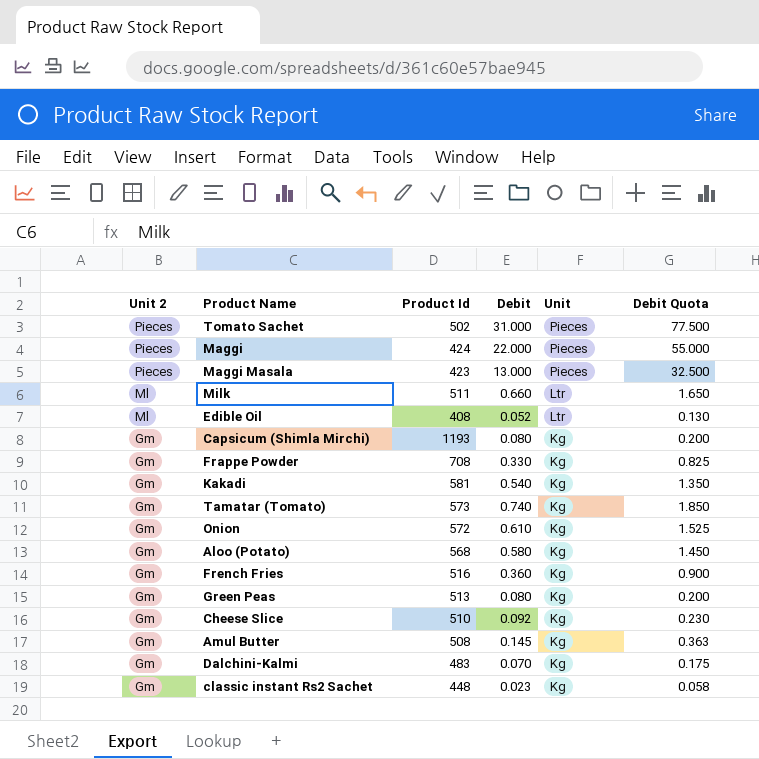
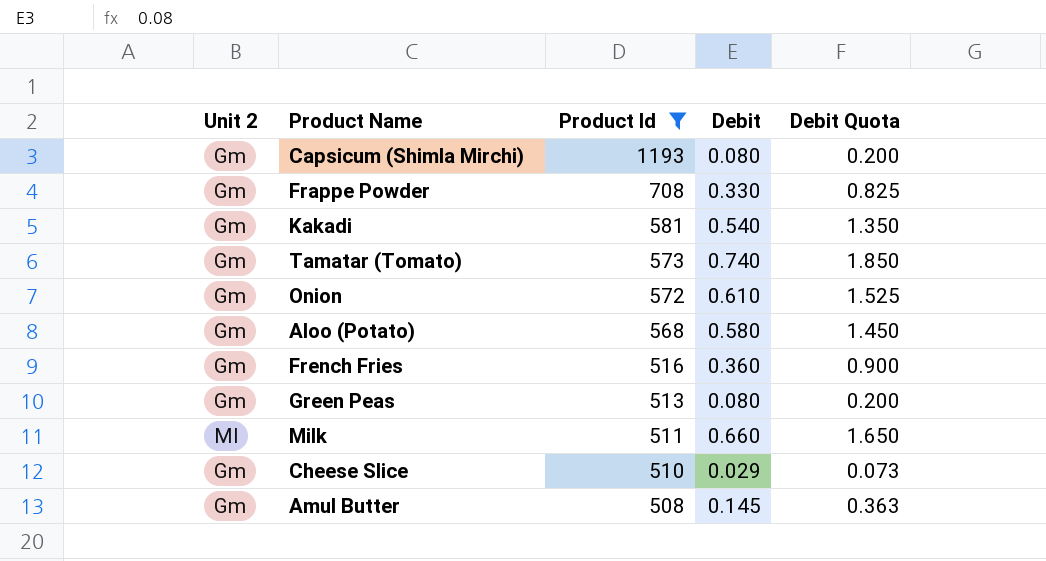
filter: none -> Product Id >= 508
row order: Unit 2 descending -> Product Id descending
column Unit | position: 5 -> none
Cheese Slice | Debit: 0.092 -> 0.029
Cheese Slice | Debit Quota: 0.230 -> 0.073

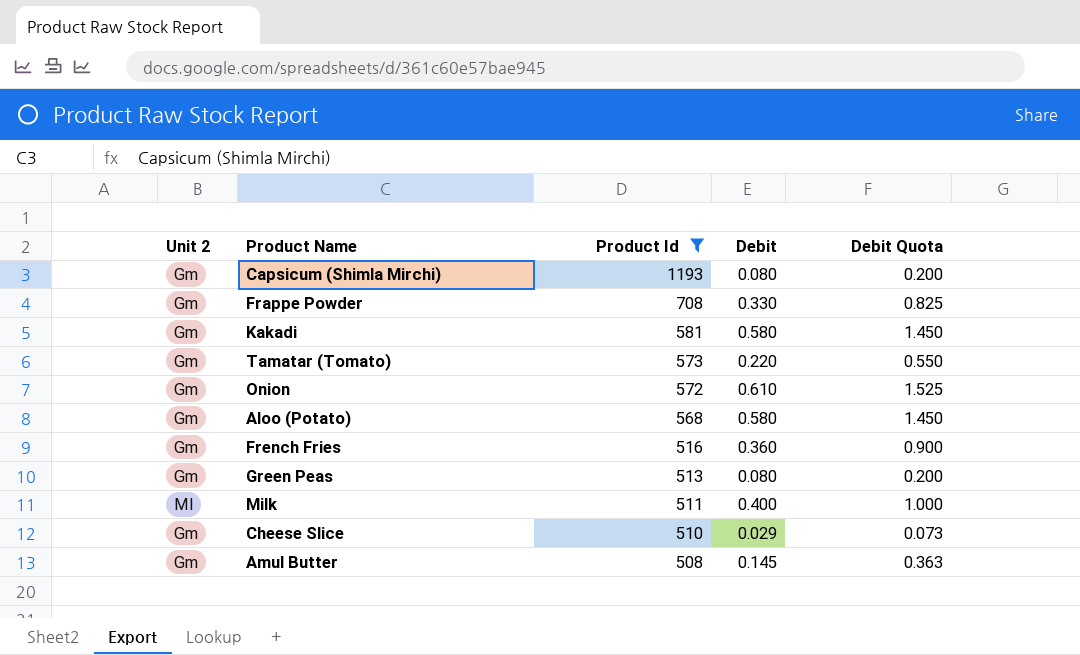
Kakadi | Debit: 0.540 -> 0.580
Kakadi | Debit Quota: 1.350 -> 1.450
Tamatar (Tomato) | Debit: 0.740 -> 0.220
Tamatar (Tomato) | Debit Quota: 1.850 -> 0.550
Milk | Debit: 0.660 -> 0.400
Milk | Debit Quota: 1.650 -> 1.000

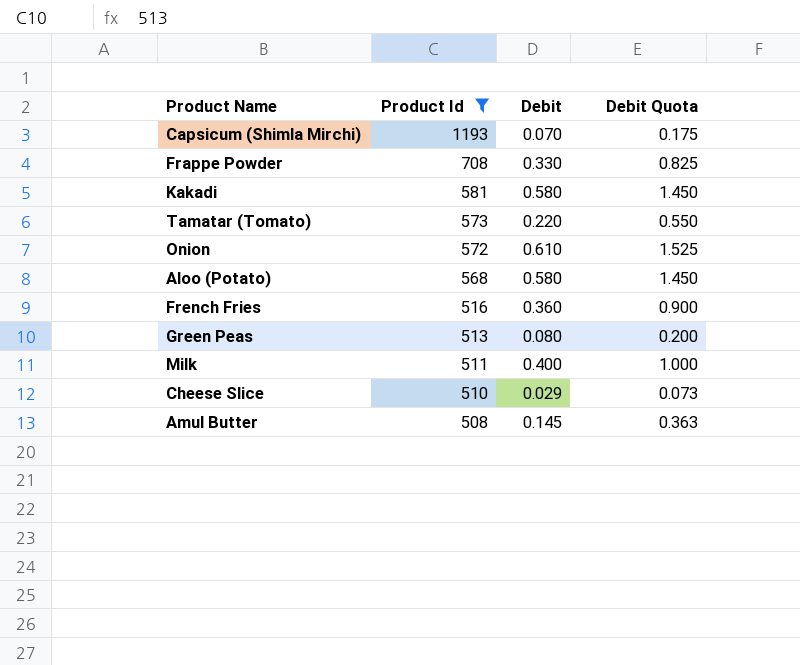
column Unit 2 | position: 1 -> none
Capsicum (Shimla Mirchi) | Debit: 0.080 -> 0.070
Capsicum (Shimla Mirchi) | Debit Quota: 0.200 -> 0.175

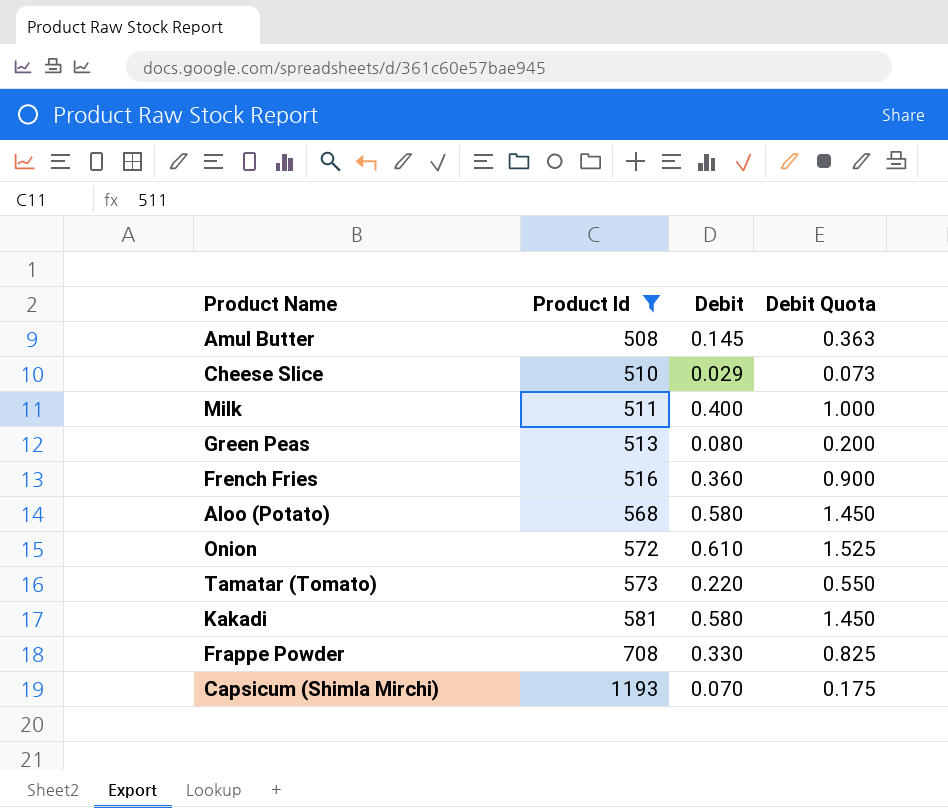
row order: Product Id descending -> Product Id ascending

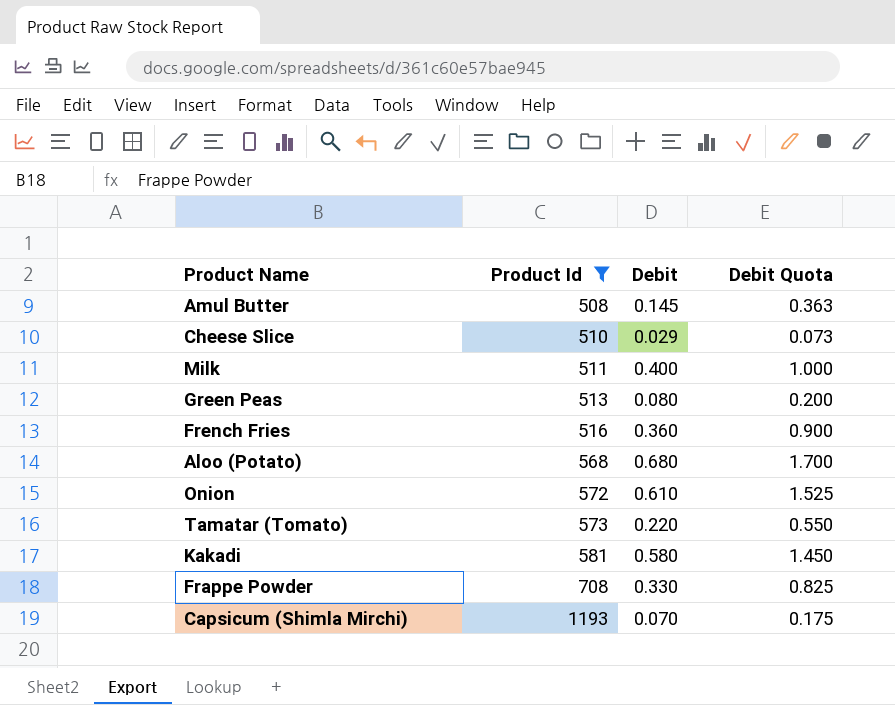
Aloo (Potato) | Debit: 0.580 -> 0.680
Aloo (Potato) | Debit Quota: 1.450 -> 1.700

